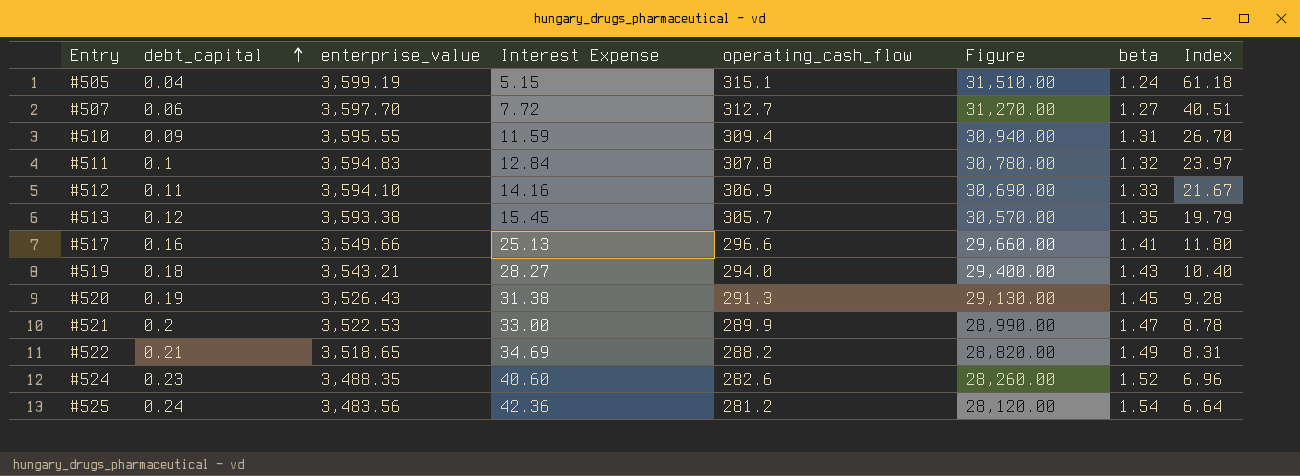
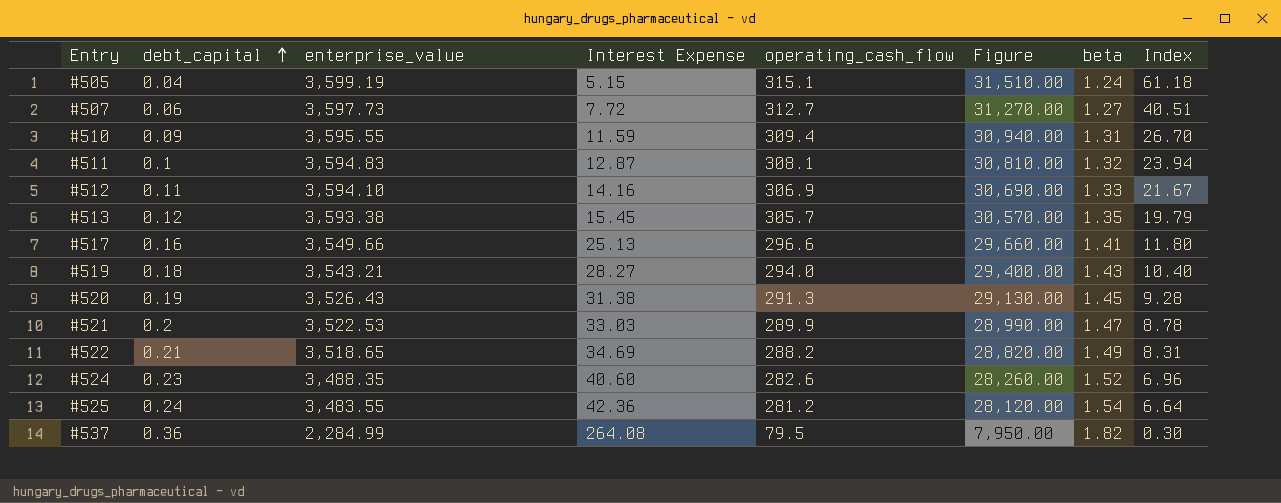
#507 | enterprise_value: 3,597.70 -> 3,597.73
#511 | Interest Expense: 12.84 -> 12.87
#511 | operating_cash_flow: 307.8 -> 308.1
#511 | Figure: 30,780.00 -> 30,810.00
#511 | Index: 23.97 -> 23.94
#521 | Interest Expense: 33.00 -> 33.03
#525 | enterprise_value: 3,483.56 -> 3,483.55
row #537: none -> 0.36 | 2,284.99 | 264.08 | 79.5 | 7,950.00 | 1.82 | 0.30

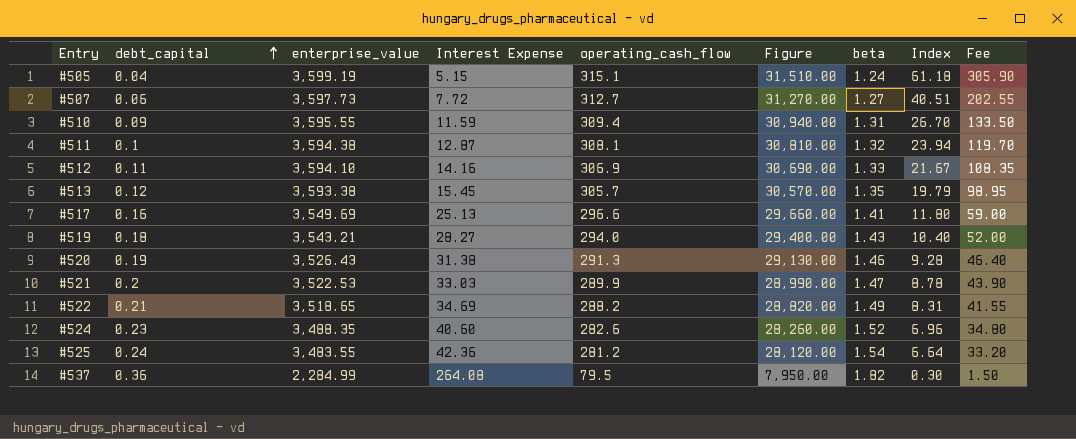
column Fee | formula: none -> [Index] * 5
#511 | enterprise_value: 3,594.83 -> 3,594.38
#517 | enterprise_value: 3,549.66 -> 3,549.69
#520 | beta: 1.45 -> 1.46

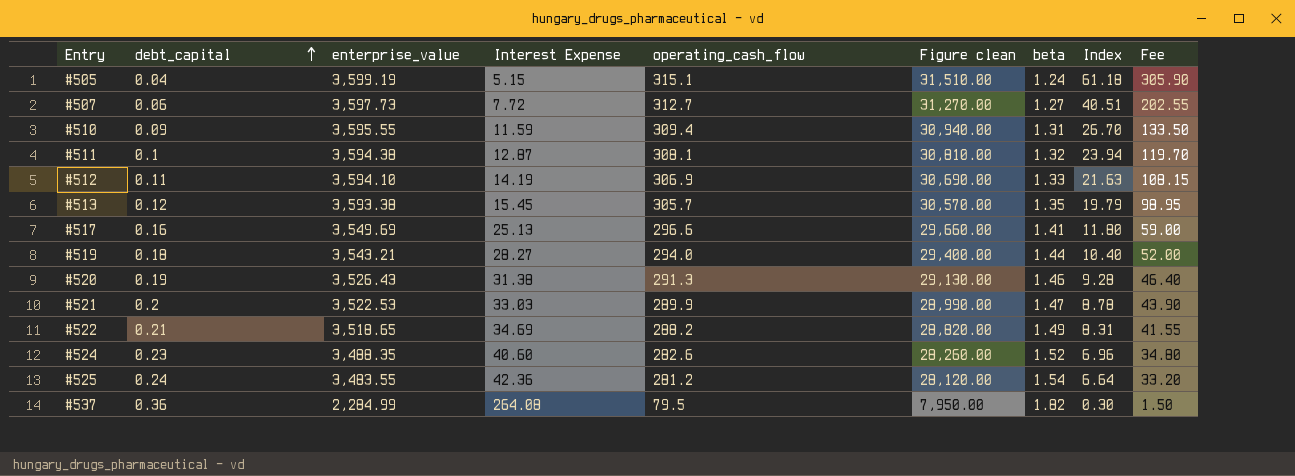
column name: Figure -> Figure clean
#512 | Interest Expense: 14.16 -> 14.19
#512 | Index: 21.67 -> 21.63
#512 | Fee: 108.35 -> 108.15
#519 | beta: 1.43 -> 1.44

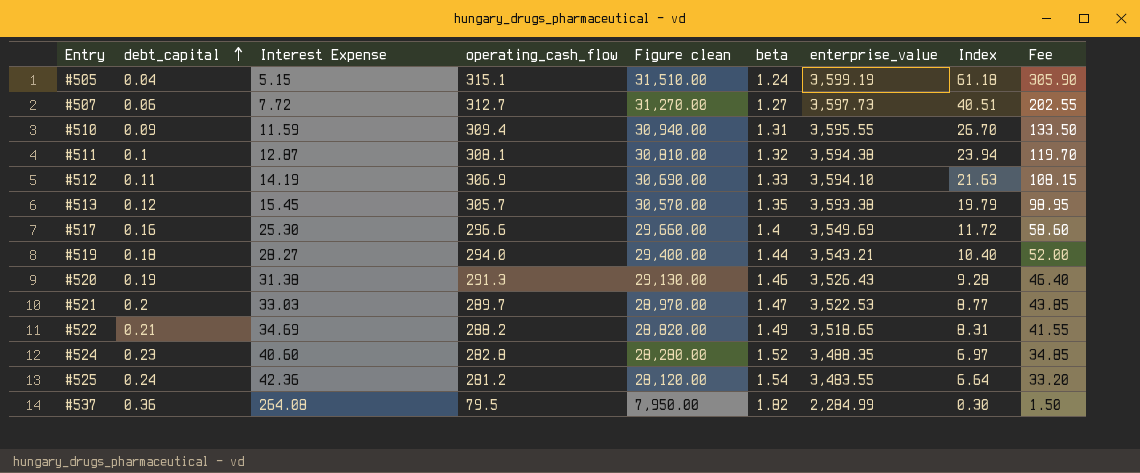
column enterprise_value | position: 3 -> 7
#517 | Interest Expense: 25.13 -> 25.30
#517 | beta: 1.41 -> 1.4
#517 | Index: 11.80 -> 11.72
#517 | Fee: 59.00 -> 58.60
#521 | operating_cash_flow: 289.9 -> 289.7
#521 | Figure clean: 28,990.00 -> 28,970.00
#521 | Index: 8.78 -> 8.77
#521 | Fee: 43.90 -> 43.85
#524 | operating_cash_flow: 282.6 -> 282.8
#524 | Figure clean: 28,260.00 -> 28,280.00
#524 | Index: 6.96 -> 6.97
#524 | Fee: 34.80 -> 34.85

